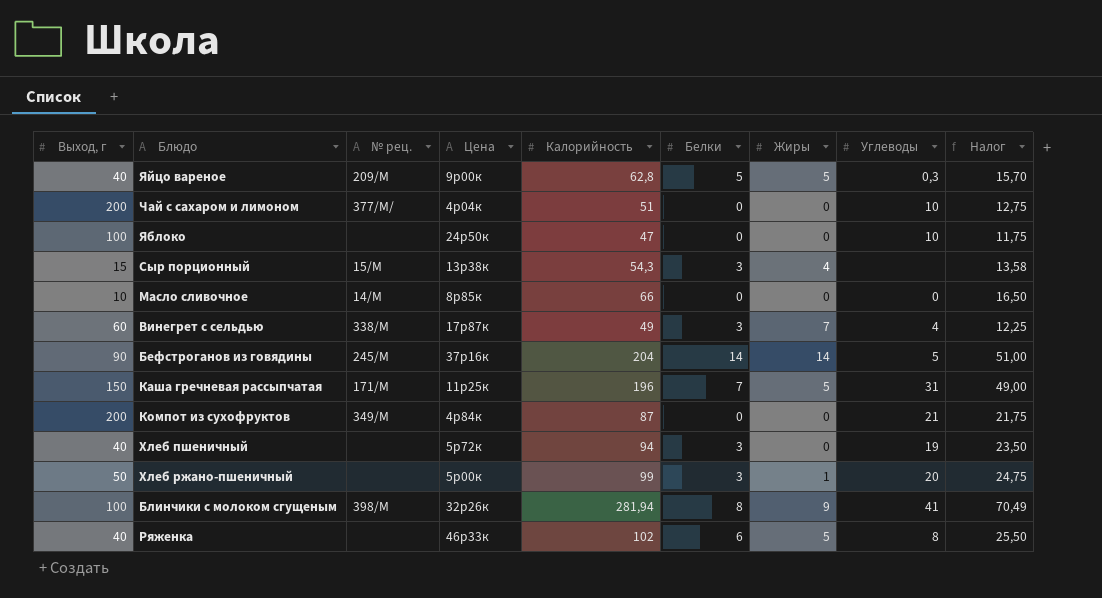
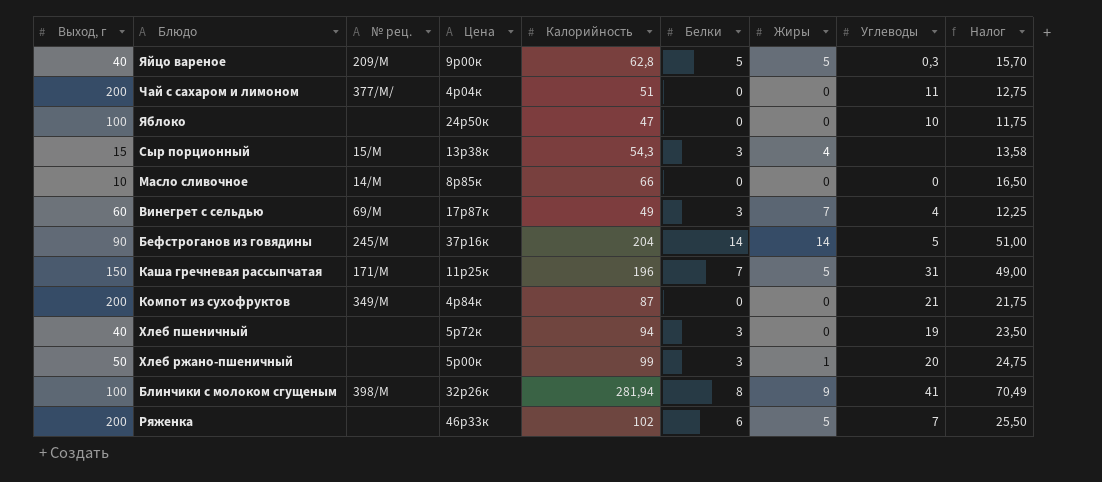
Чай с сахаром и лимоном | Углеводы: 10 -> 11
Винегрет с сельдью | № рец.: 338/М -> 69/М
Ряженка | Выход, г: 40 -> 200
Ряженка | Углеводы: 8 -> 7

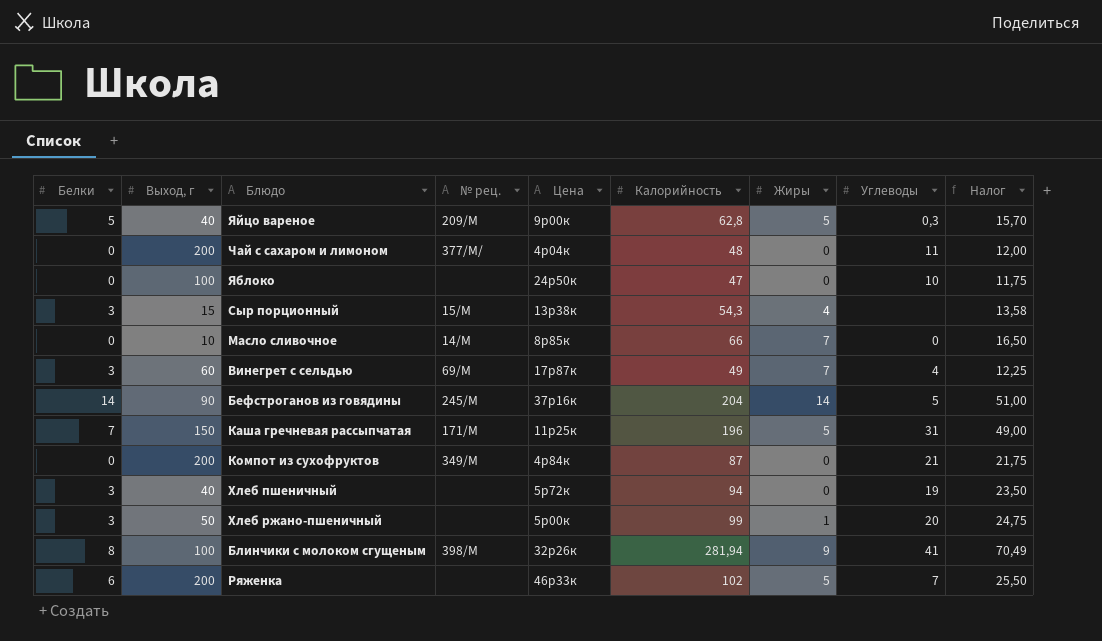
column Белки | position: 6 -> 1
Чай с сахаром и лимоном | Калорийность: 51 -> 48
Чай с сахаром и лимоном | Налог: 12,75 -> 12,00
Масло сливочное | Жиры: 0 -> 7

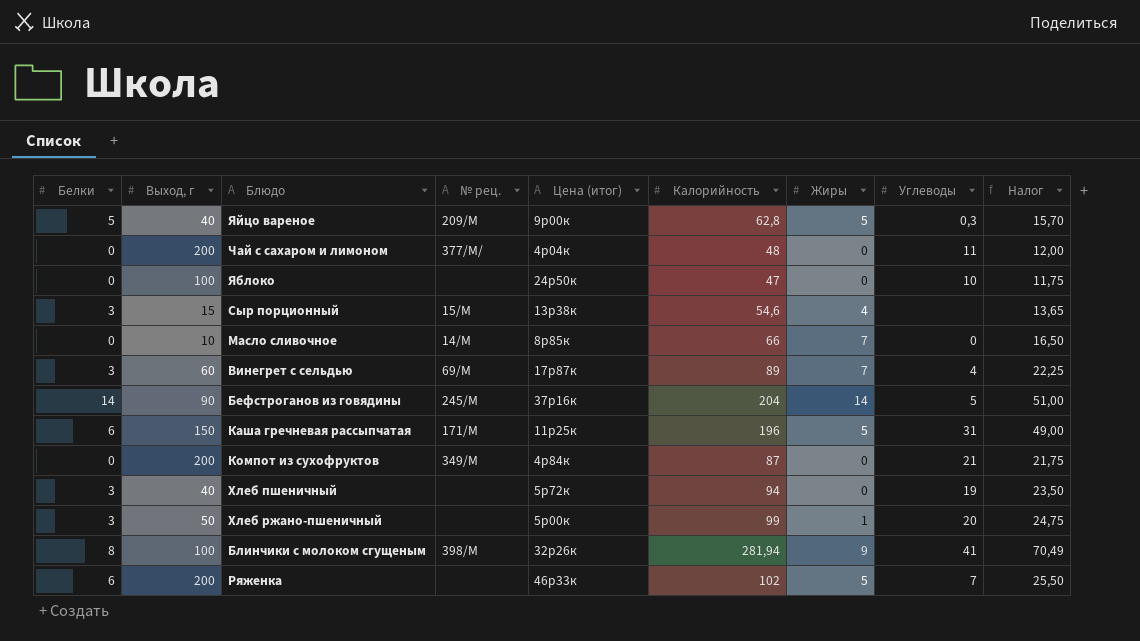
column name: Цена -> Цена (итог)
Сыр порционный | Калорийность: 54,3 -> 54,6
Сыр порционный | Налог: 13,58 -> 13,65
Винегрет с сельдью | Калорийность: 49 -> 89
Винегрет с сельдью | Налог: 12,25 -> 22,25
Каша гречневая рассыпчатая | Белки: 7 -> 6

